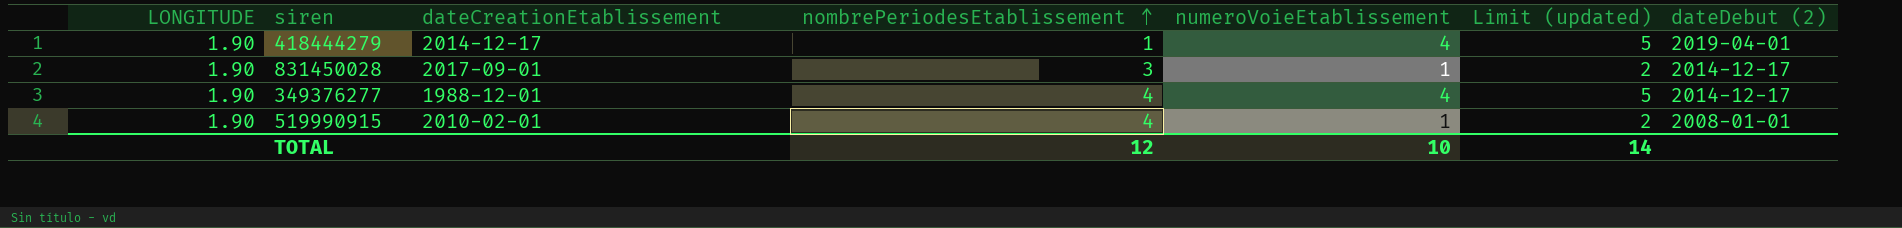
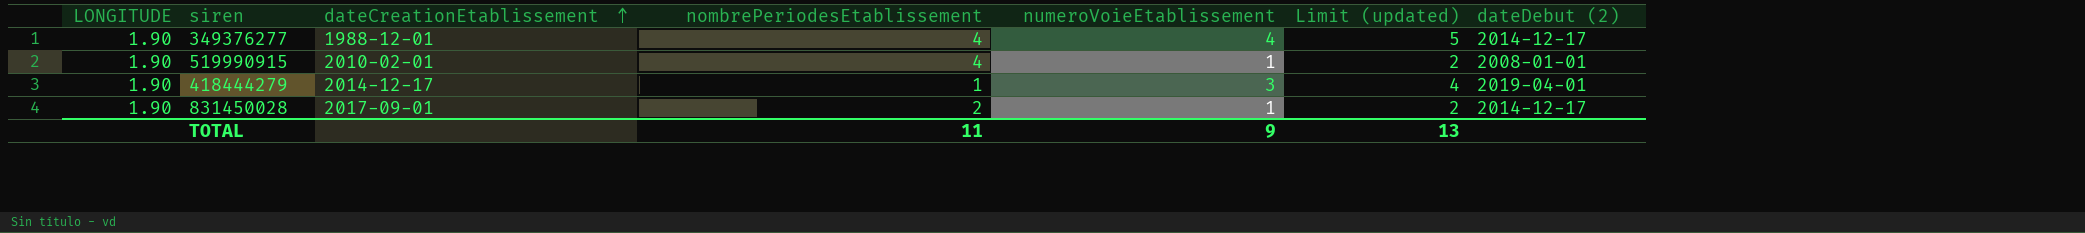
row order: nombrePeriodesEtablissement ascending -> dateCreationEtablissement ascending
418444279 | numeroVoieEtablissement: 4 -> 3
418444279 | Limit (updated): 5 -> 4
831450028 | nombrePeriodesEtablissement: 3 -> 2
TOTAL | nombrePeriodesEtablissement: 12 -> 11
TOTAL | numeroVoieEtablissement: 10 -> 9
TOTAL | Limit (updated): 14 -> 13

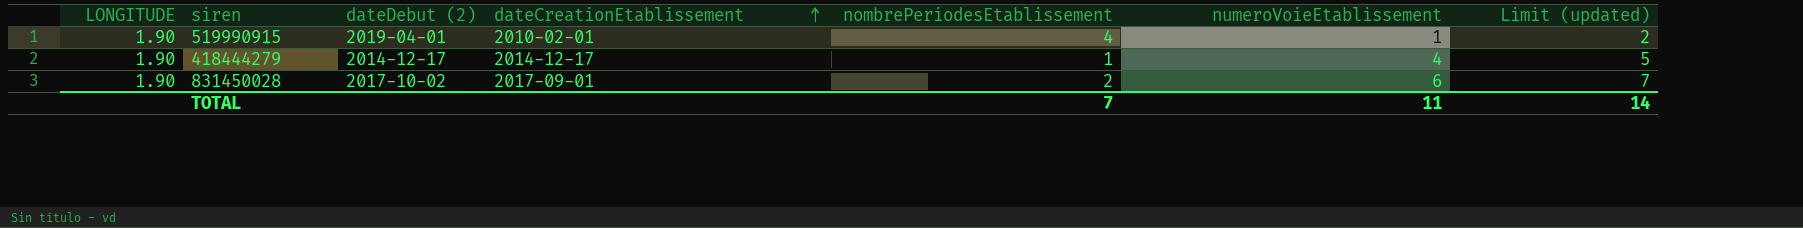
column dateDebut (2) | position: 7 -> 3
row 349376277: 1.90 | 1988-12-01 | 4 | 4 | 5 | 2014-12-17 -> none
519990915 | dateDebut (2): 2008-01-01 -> 2019-04-01
418444279 | dateDebut (2): 2019-04-01 -> 2014-12-17
418444279 | numeroVoieEtablissement: 3 -> 4
418444279 | Limit (updated): 4 -> 5
831450028 | dateDebut (2): 2014-12-17 -> 2017-10-02
831450028 | numeroVoieEtablissement: 1 -> 6
831450028 | Limit (updated): 2 -> 7
TOTAL | nombrePeriodesEtablissement: 11 -> 7
TOTAL | numeroVoieEtablissement: 9 -> 11
TOTAL | Limit (updated): 13 -> 14

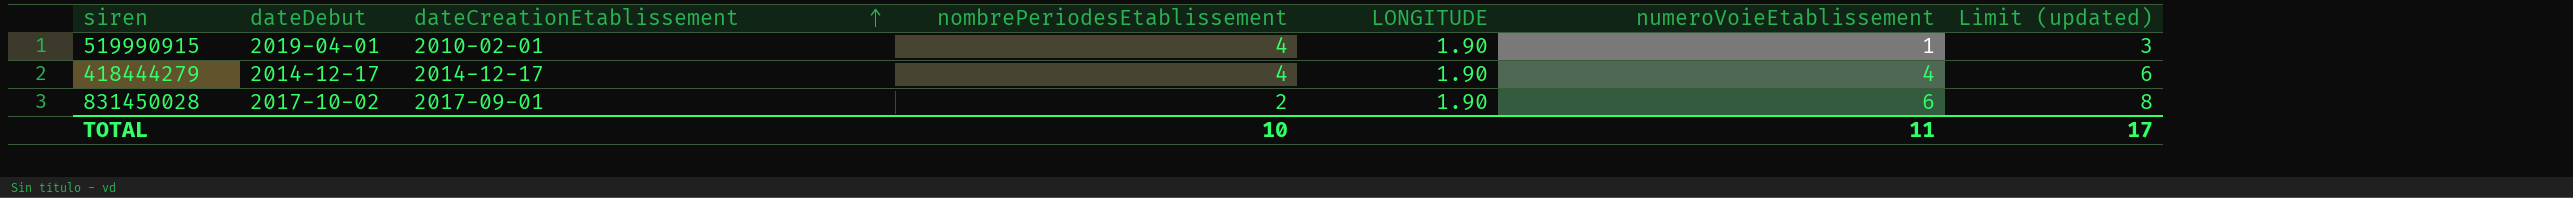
column name: dateDebut (2) -> dateDebut
column LONGITUDE | position: 1 -> 5
column Limit (updated) | formula: [numeroVoieEtablissement] + 1 -> [numeroVoieEtablissement] + 2
418444279 | nombrePeriodesEtablissement: 1 -> 4
TOTAL | nombrePeriodesEtablissement: 7 -> 10
TOTAL | Limit (updated): 14 -> 17

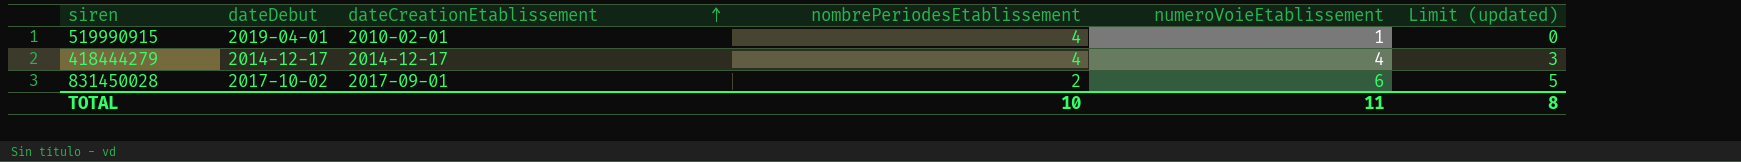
column LONGITUDE | position: 5 -> none
column Limit (updated) | formula: [numeroVoieEtablissement] + 2 -> [numeroVoieEtablissement] - 1
TOTAL | Limit (updated): 17 -> 8

